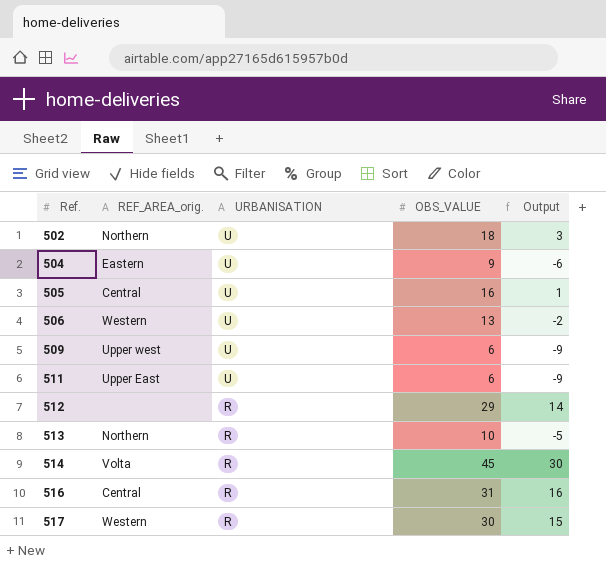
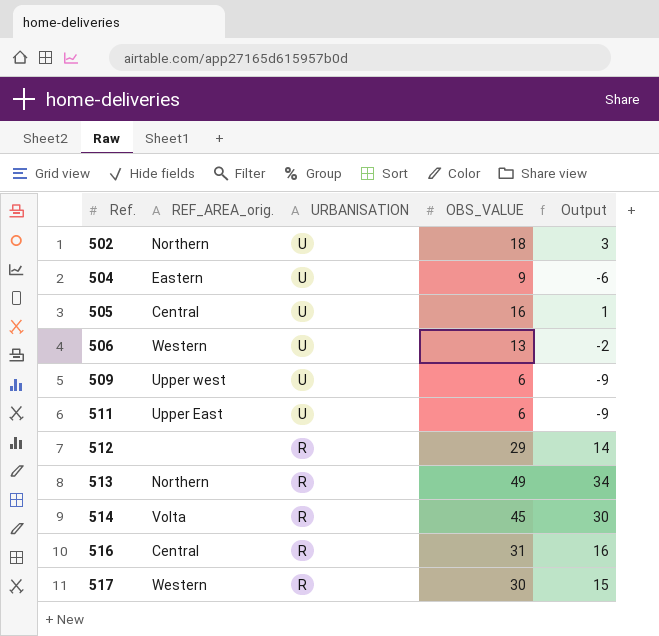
513 | OBS_VALUE: 10 -> 49
513 | Output: -5 -> 34

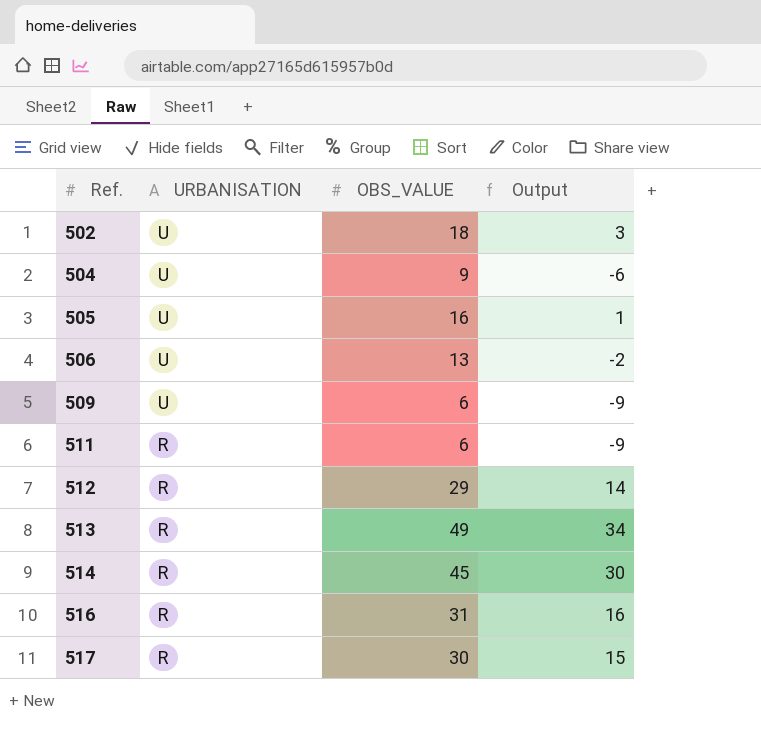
column REF_AREA_orig. | position: 2 -> none
511 | URBANISATION: U -> R

